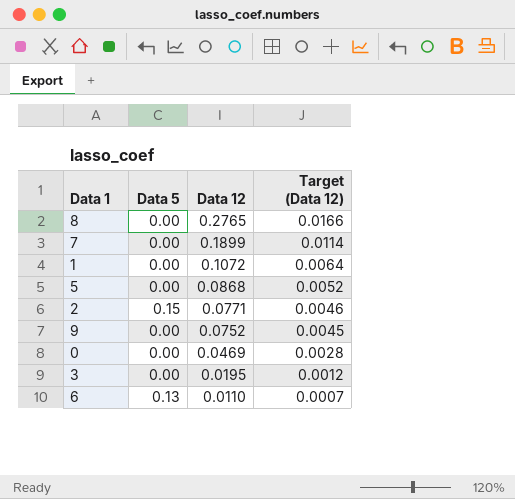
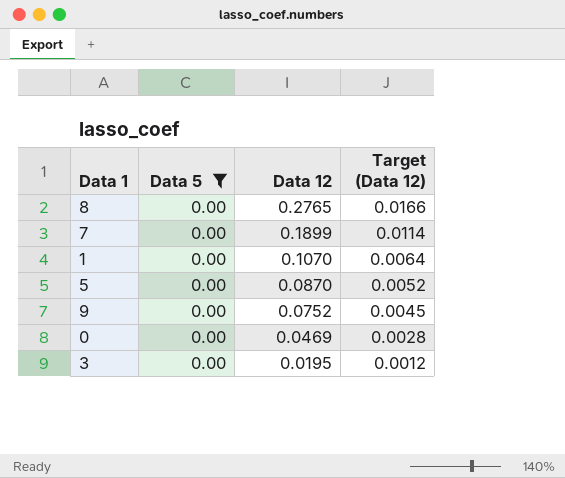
filter: none -> Data 5 = 0.00
1 | Data 12: 0.1072 -> 0.1070
5 | Data 12: 0.0868 -> 0.0870

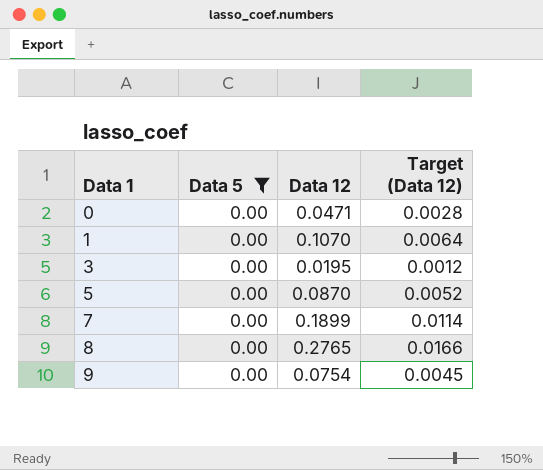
row order: Data 12 descending -> Data 1 ascending
0 | Data 12: 0.0469 -> 0.0471
9 | Data 12: 0.0752 -> 0.0754

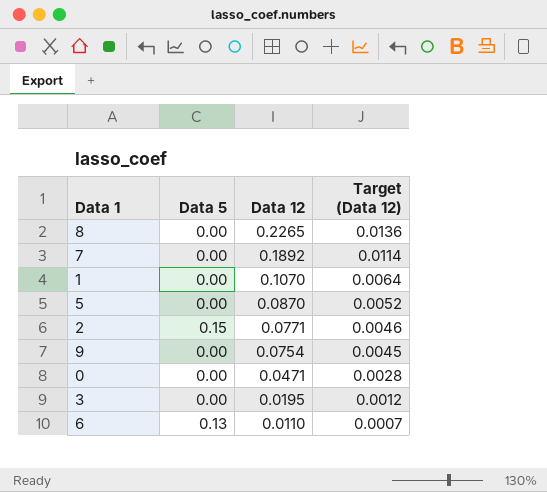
filter: Data 5 = 0.00 -> none
row order: Data 1 ascending -> Data 12 descending
8 | Data 12: 0.2765 -> 0.2265
8 | Target (Data 12): 0.0166 -> 0.0136
7 | Data 12: 0.1899 -> 0.1892

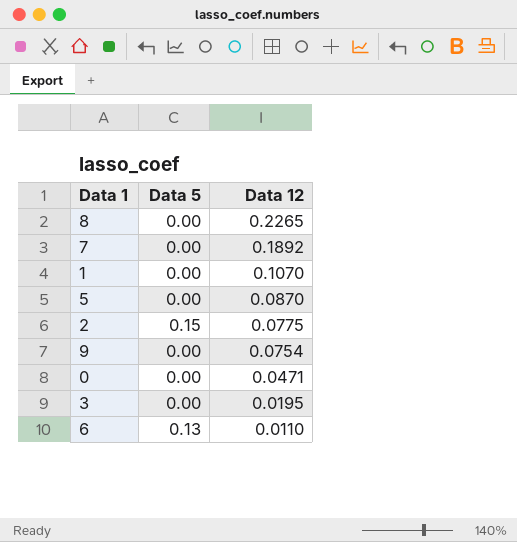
column Target (Data 12) | formula: [Data 12] * 0.06 -> none
2 | Data 12: 0.0771 -> 0.0775

